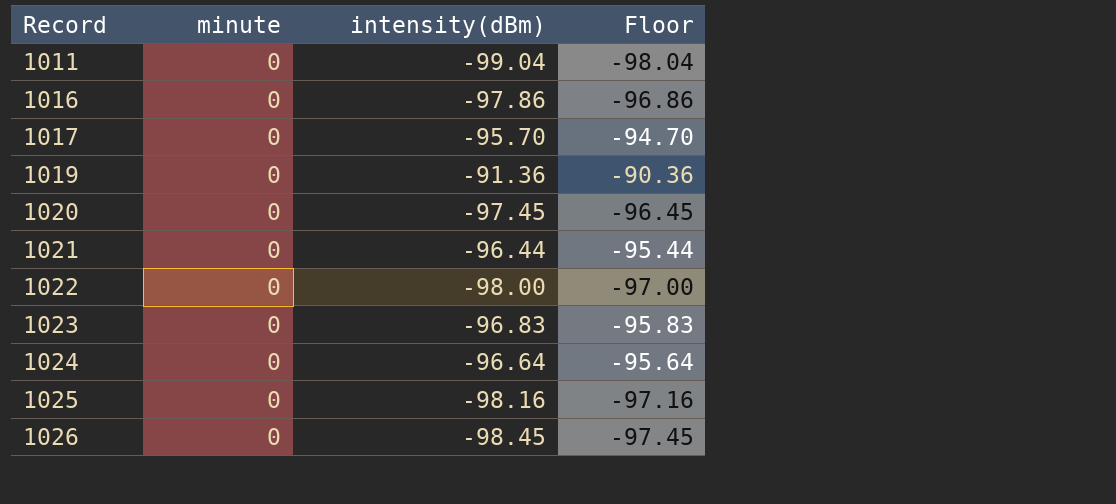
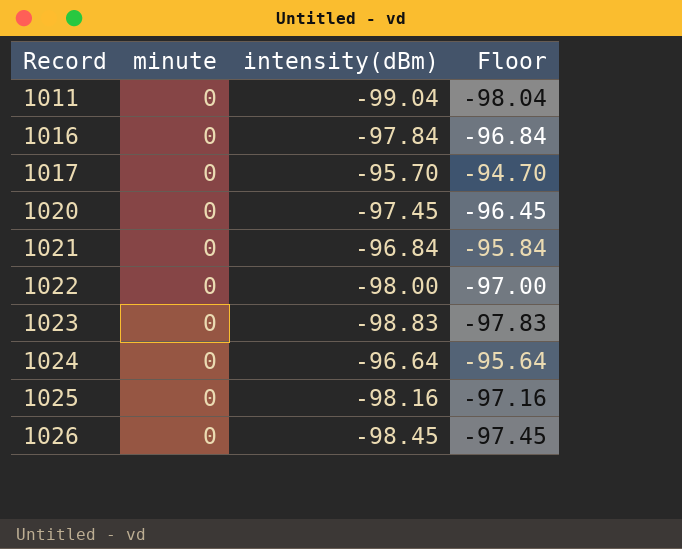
row 1019: 0 | -91.36 | -90.36 -> none
1016 | intensity(dBm): -97.86 -> -97.84
1016 | Floor: -96.86 -> -96.84
1021 | intensity(dBm): -96.44 -> -96.84
1021 | Floor: -95.44 -> -95.84
1023 | intensity(dBm): -96.83 -> -98.83
1023 | Floor: -95.83 -> -97.83

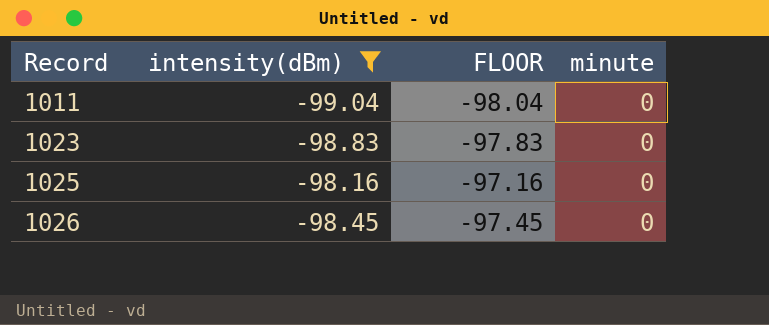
filter: none -> intensity(dBm) <= -98.16
column name: Floor -> FLOOR
column minute | position: 2 -> 4

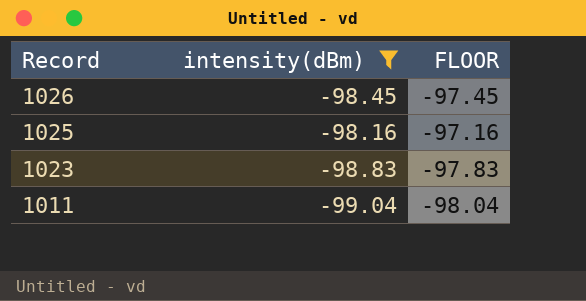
row order: Record ascending -> Record descending
column minute | position: 4 -> none

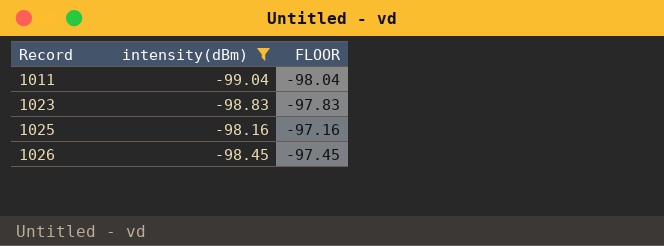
row order: Record descending -> Record ascending

